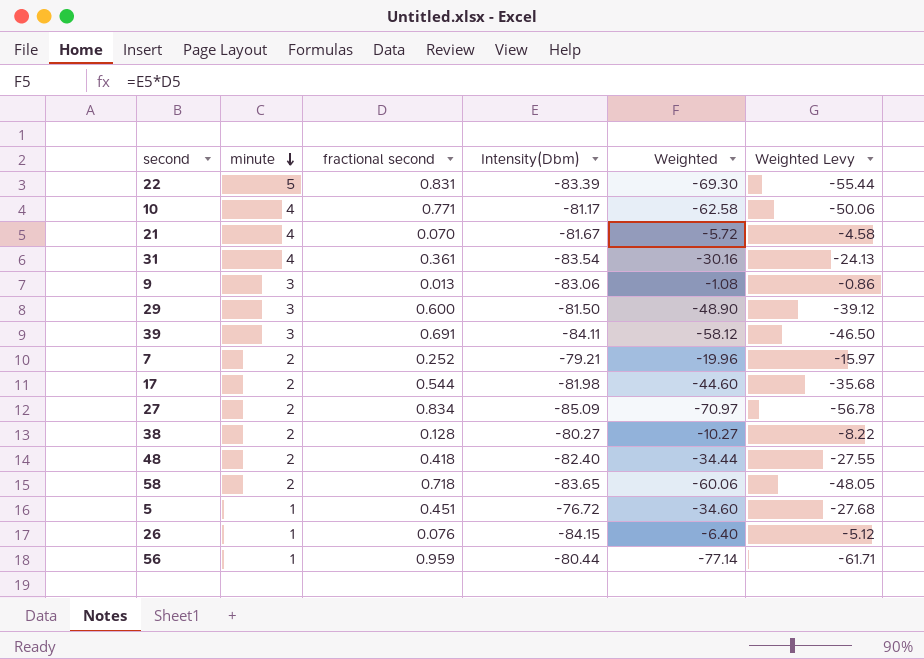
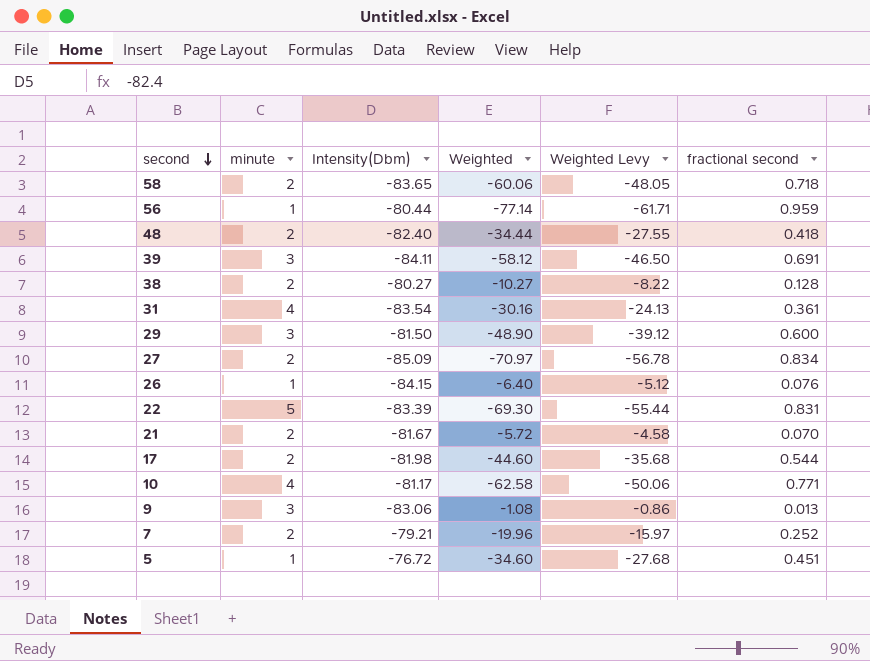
row order: minute descending -> second descending
column fractional second | position: 3 -> 6
21 | minute: 4 -> 2

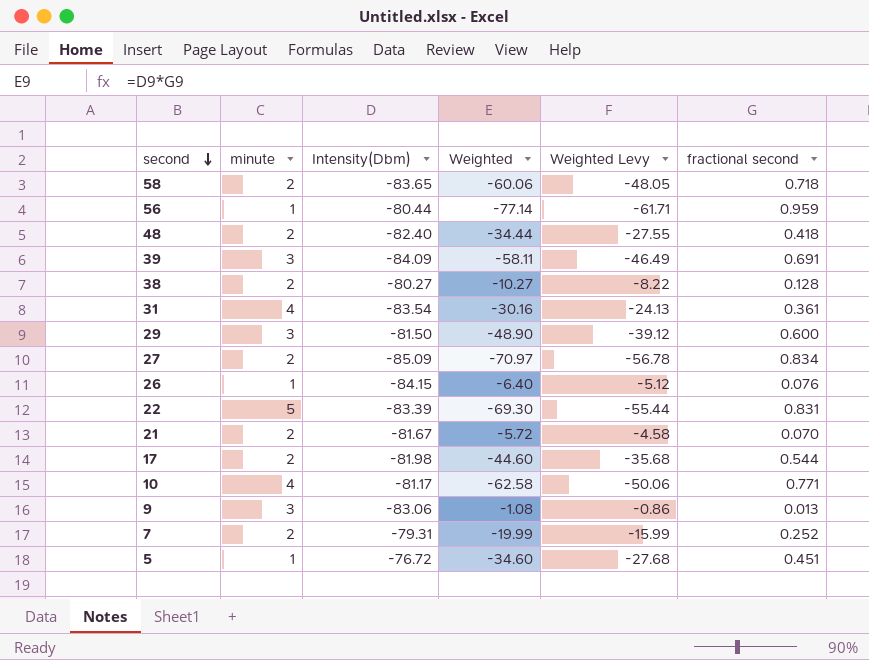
39 | Intensity(Dbm): -84.11 -> -84.09
39 | Weighted: -58.12 -> -58.11
39 | Weighted Levy: -46.50 -> -46.49
7 | Intensity(Dbm): -79.21 -> -79.31
7 | Weighted: -19.96 -> -19.99
7 | Weighted Levy: -15.97 -> -15.99

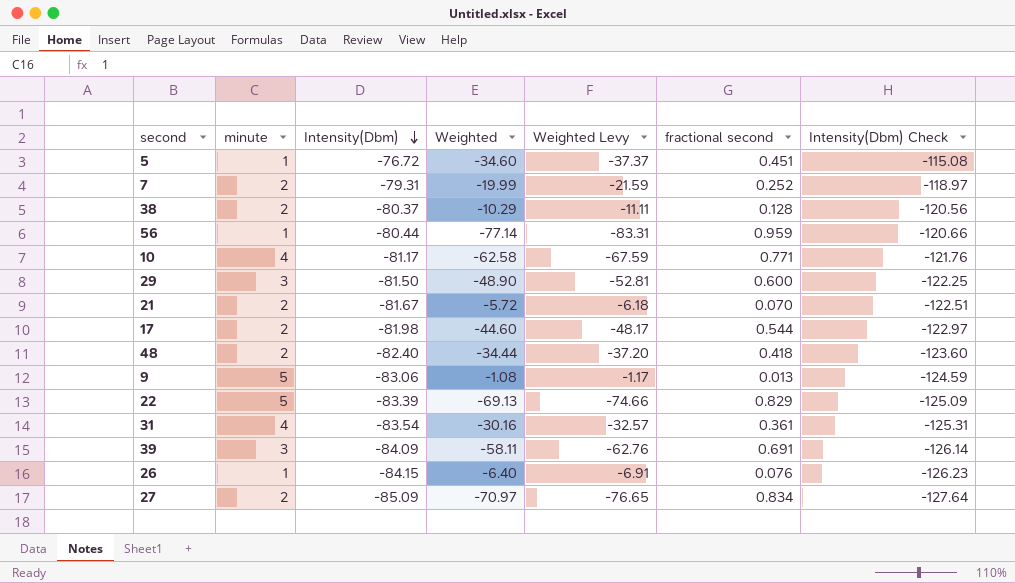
row order: second descending -> Intensity(Dbm) descending
column Weighted Levy | formula: [Weighted] * 0.8 -> [Weighted] * 1.08
column Intensity(Dbm) Check | formula: none -> [Intensity(Dbm)] * 1.5
row 58: 2 | -83.65 | -60.06 | -48.05 | 0.718 -> none
38 | Intensity(Dbm): -80.27 -> -80.37
38 | Weighted: -10.27 -> -10.29
9 | minute: 3 -> 5
22 | Weighted: -69.30 -> -69.13
22 | fractional second: 0.831 -> 0.829

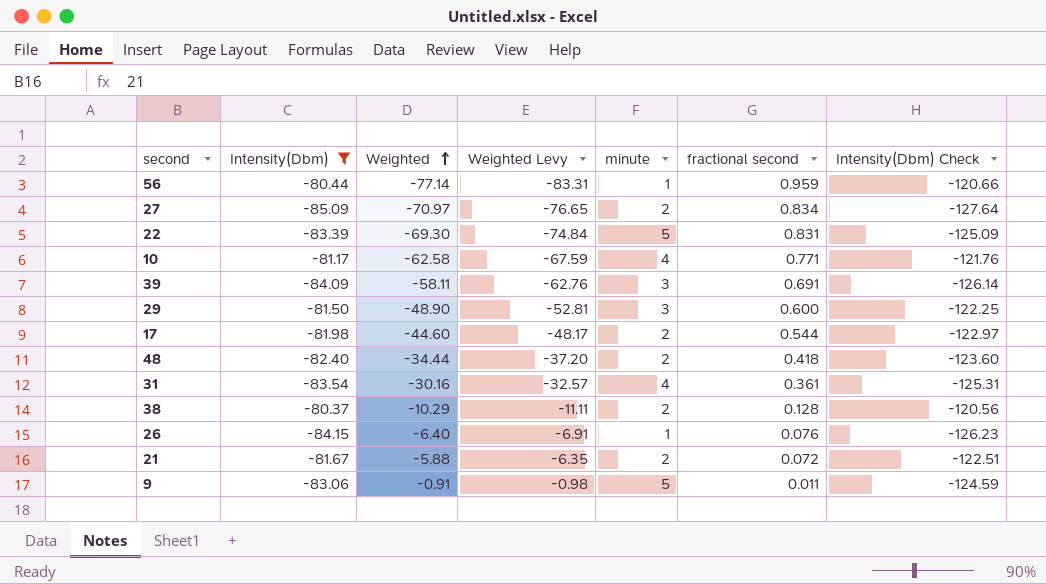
filter: none -> Intensity(Dbm) <= -80.37
row order: Intensity(Dbm) descending -> Weighted ascending
column minute | position: 2 -> 5
22 | Weighted: -69.13 -> -69.30
22 | Weighted Levy: -74.66 -> -74.84
22 | fractional second: 0.829 -> 0.831
21 | Weighted: -5.72 -> -5.88
21 | Weighted Levy: -6.18 -> -6.35
21 | fractional second: 0.070 -> 0.072
9 | Weighted: -1.08 -> -0.91
9 | Weighted Levy: -1.17 -> -0.98
9 | fractional second: 0.013 -> 0.011

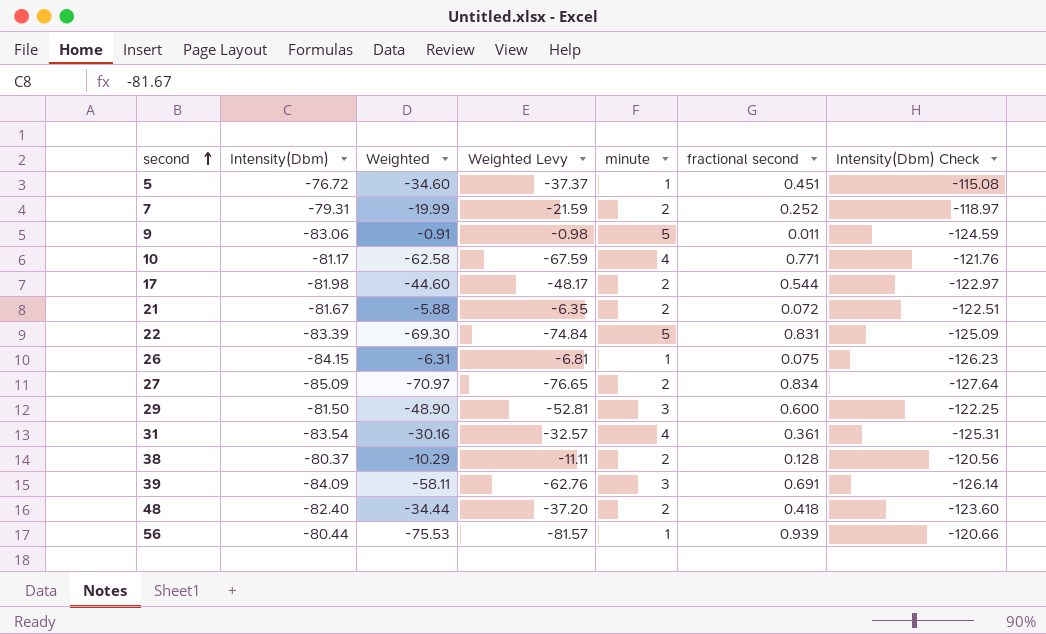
filter: Intensity(Dbm) <= -80.37 -> none
row order: Weighted ascending -> second ascending
26 | Weighted: -6.40 -> -6.31
26 | Weighted Levy: -6.91 -> -6.81
26 | fractional second: 0.076 -> 0.075
56 | Weighted: -77.14 -> -75.53
56 | Weighted Levy: -83.31 -> -81.57
56 | fractional second: 0.959 -> 0.939

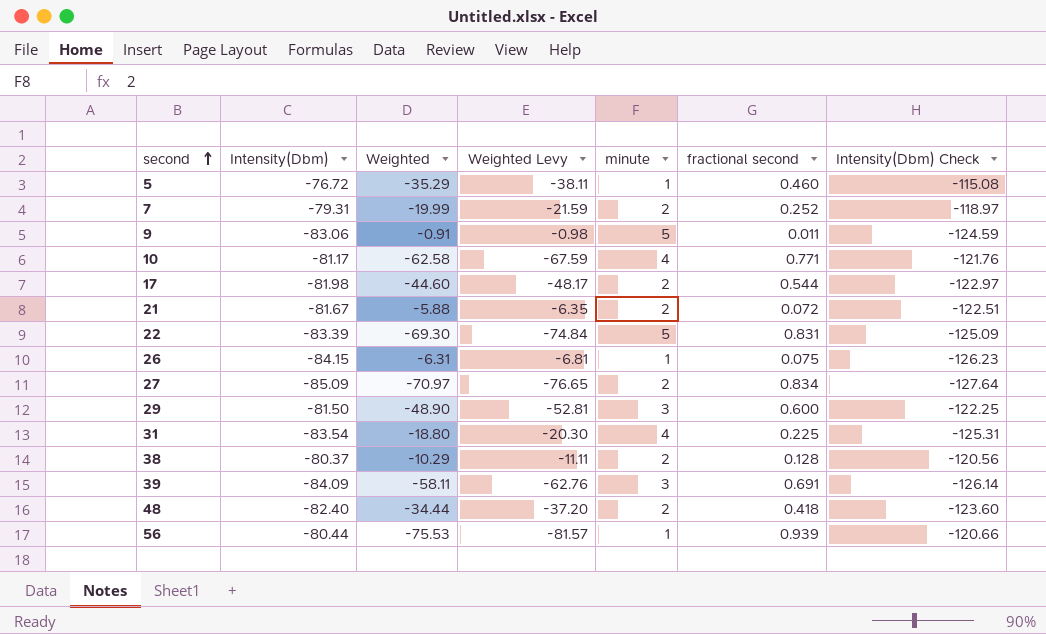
5 | Weighted: -34.60 -> -35.29
5 | Weighted Levy: -37.37 -> -38.11
5 | fractional second: 0.451 -> 0.460
31 | Weighted: -30.16 -> -18.80
31 | Weighted Levy: -32.57 -> -20.30
31 | fractional second: 0.361 -> 0.225

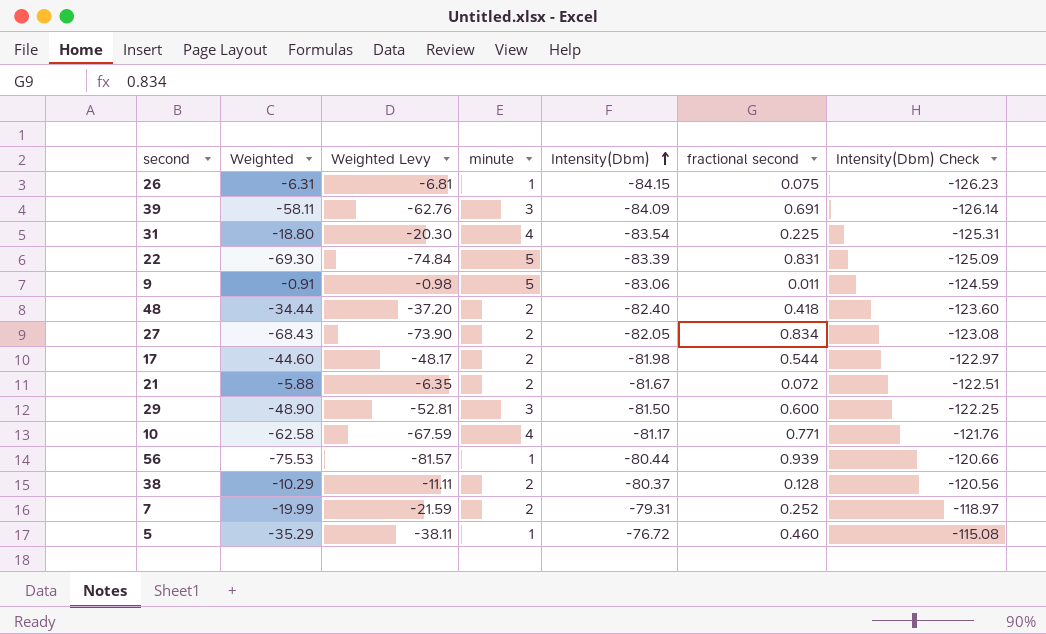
row order: second ascending -> Intensity(Dbm) ascending
column Intensity(Dbm) | position: 2 -> 5
27 | Weighted: -70.97 -> -68.43
27 | Weighted Levy: -76.65 -> -73.90
27 | Intensity(Dbm): -85.09 -> -82.05
27 | Intensity(Dbm) Check: -127.64 -> -123.08

